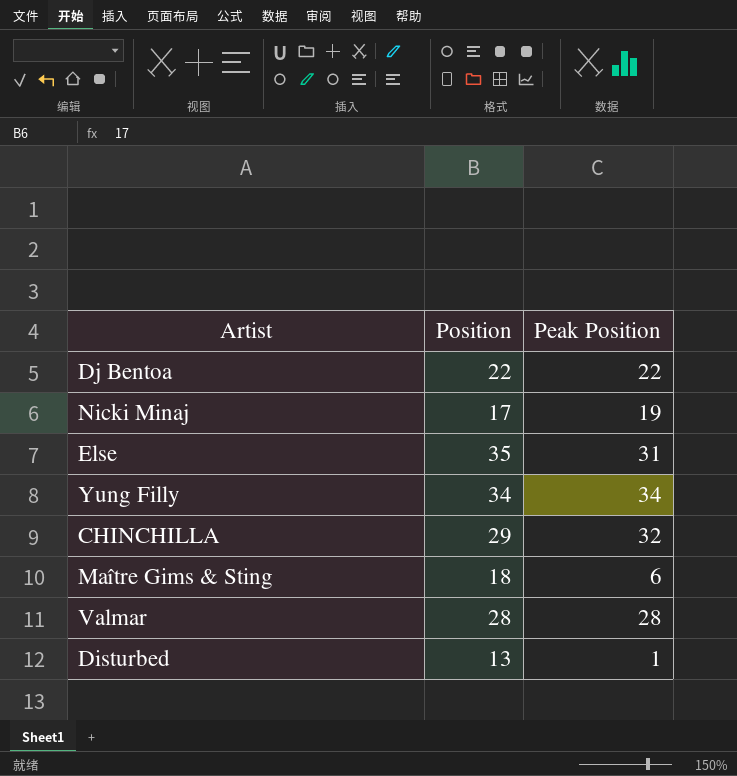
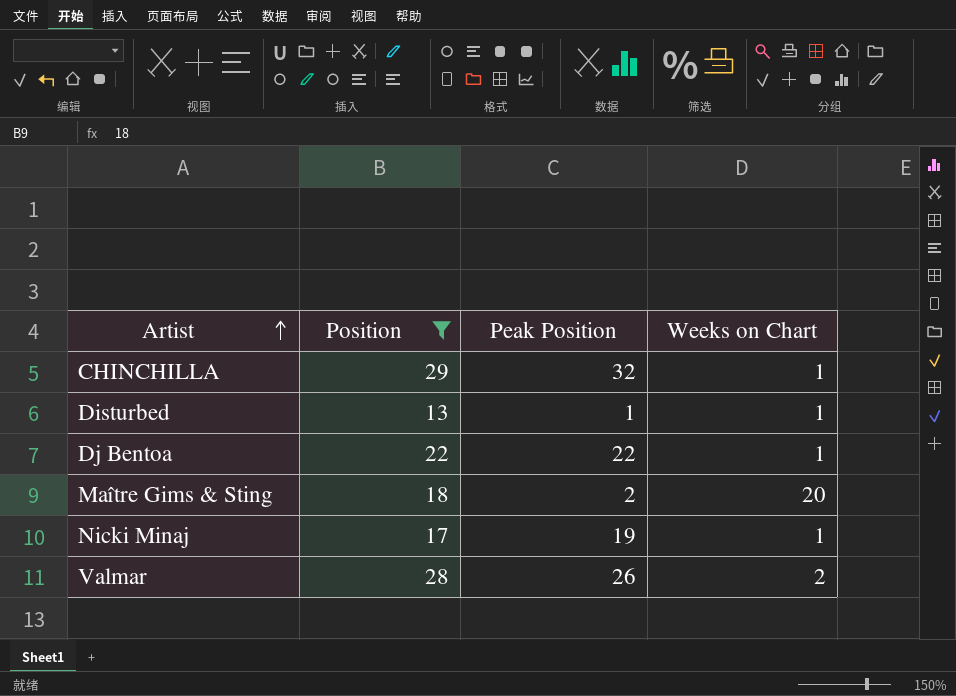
filter: none -> Position <= 29
row order: none -> Artist ascending
column Weeks on Chart | position: none -> 4
Maître Gims & Sting | Peak Position: 6 -> 2
Valmar | Peak Position: 28 -> 26

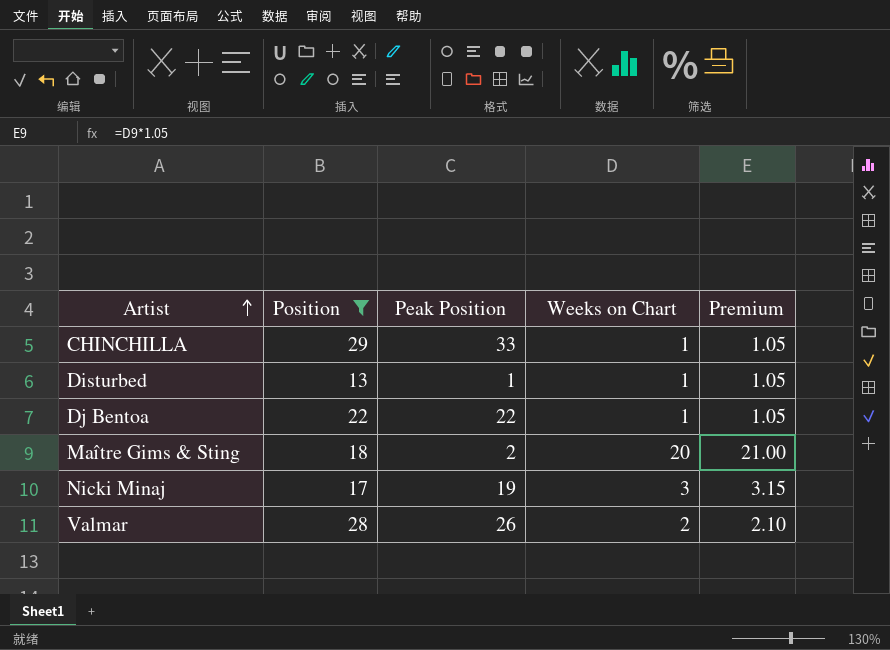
column Premium | formula: none -> [Weeks on Chart] * 1.05
CHINCHILLA | Peak Position: 32 -> 33
Nicki Minaj | Weeks on Chart: 1 -> 3

